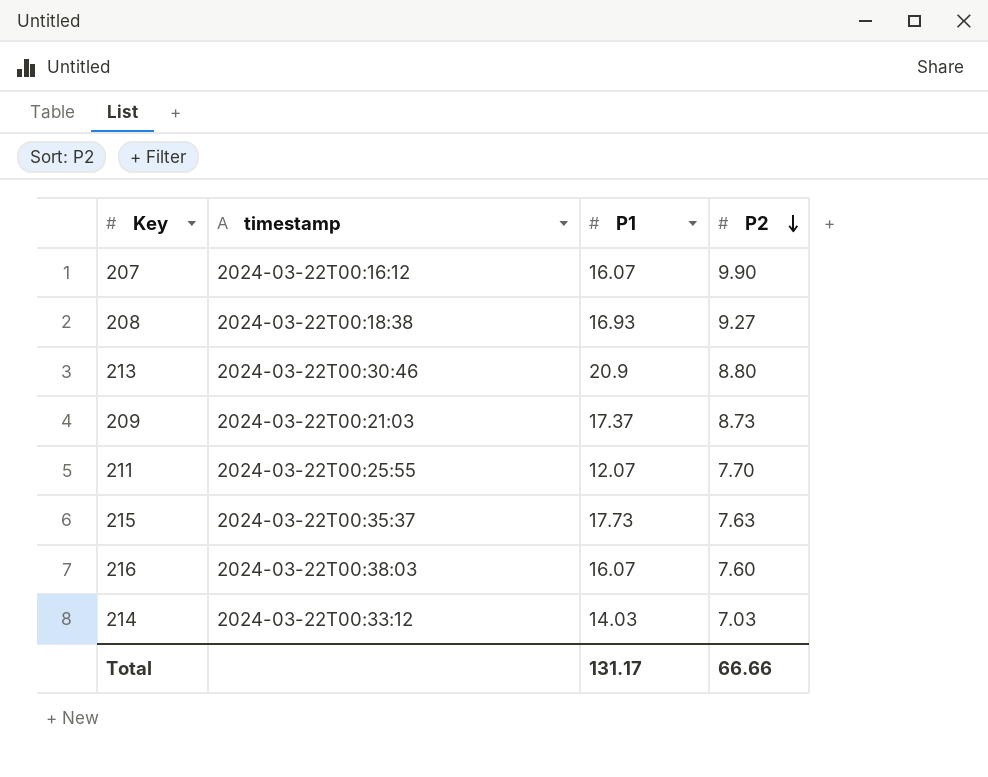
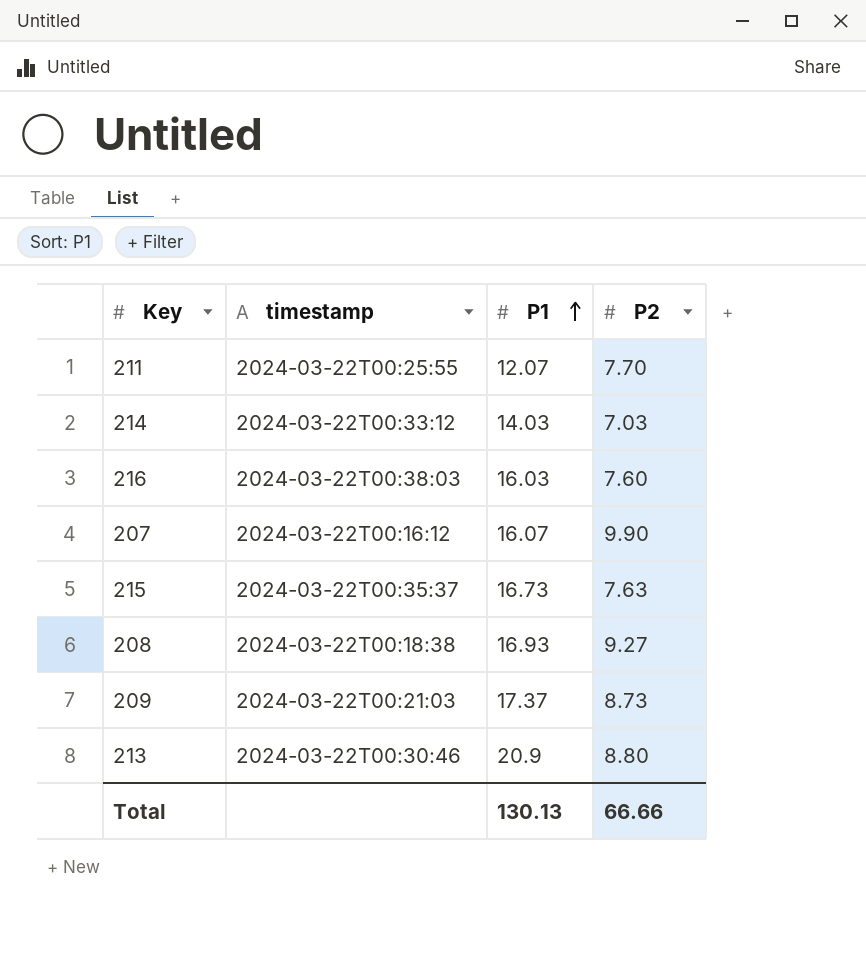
row order: P2 descending -> P1 ascending
216 | P1: 16.07 -> 16.03
215 | P1: 17.73 -> 16.73
Total | P1: 131.17 -> 130.13

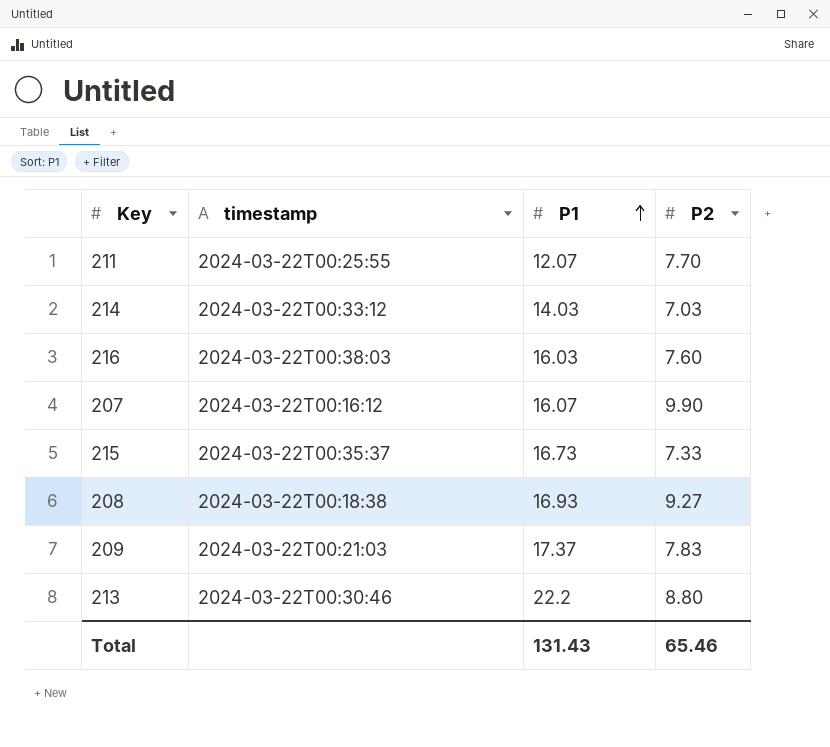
215 | P2: 7.63 -> 7.33
209 | P2: 8.73 -> 7.83
213 | P1: 20.9 -> 22.2
Total | P1: 130.13 -> 131.43
Total | P2: 66.66 -> 65.46

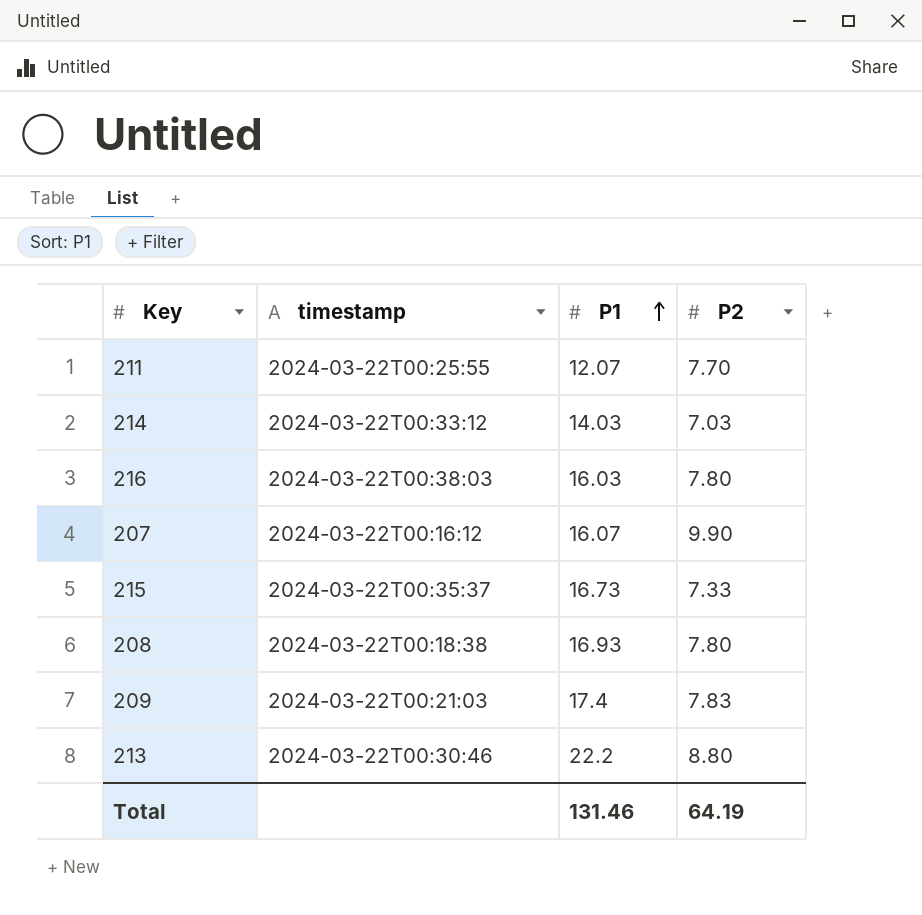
216 | P2: 7.60 -> 7.80
208 | P2: 9.27 -> 7.80
209 | P1: 17.37 -> 17.4
Total | P1: 131.43 -> 131.46
Total | P2: 65.46 -> 64.19

